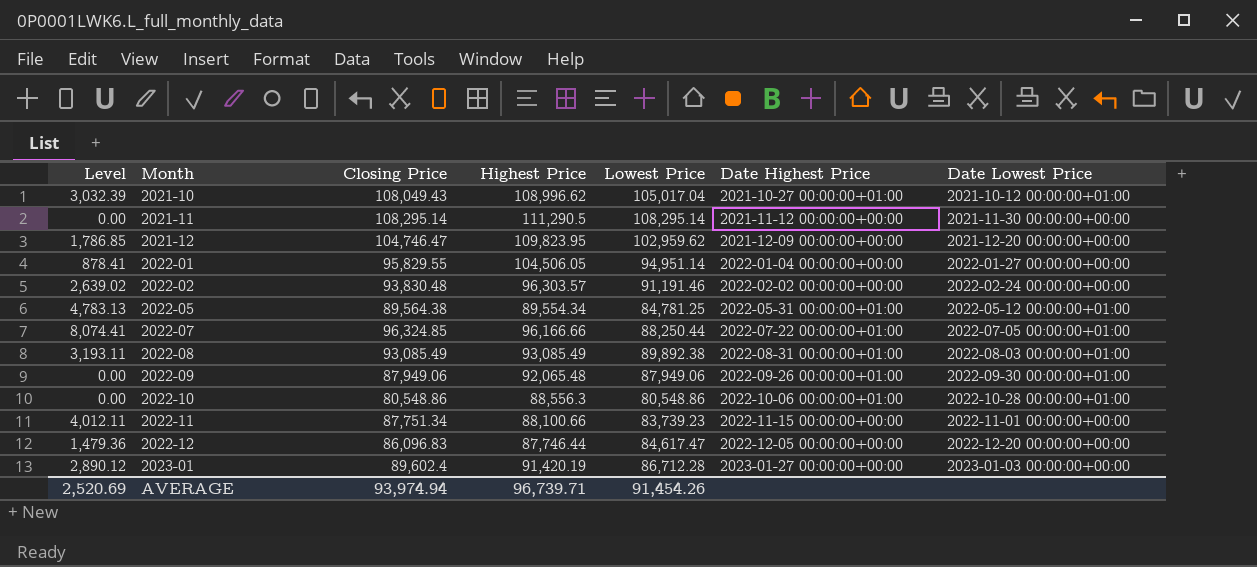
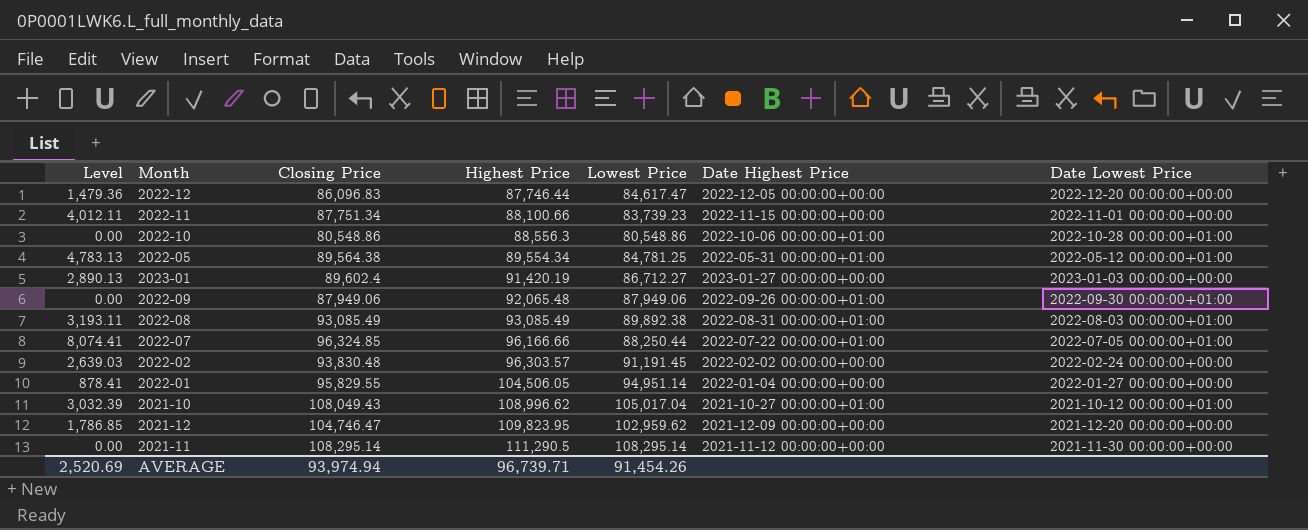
row order: Month ascending -> Highest Price ascending
2023-01 | Level: 2,890.12 -> 2,890.13
2023-01 | Lowest Price: 86,712.28 -> 86,712.27
2022-02 | Level: 2,639.02 -> 2,639.03
2022-02 | Lowest Price: 91,191.46 -> 91,191.45

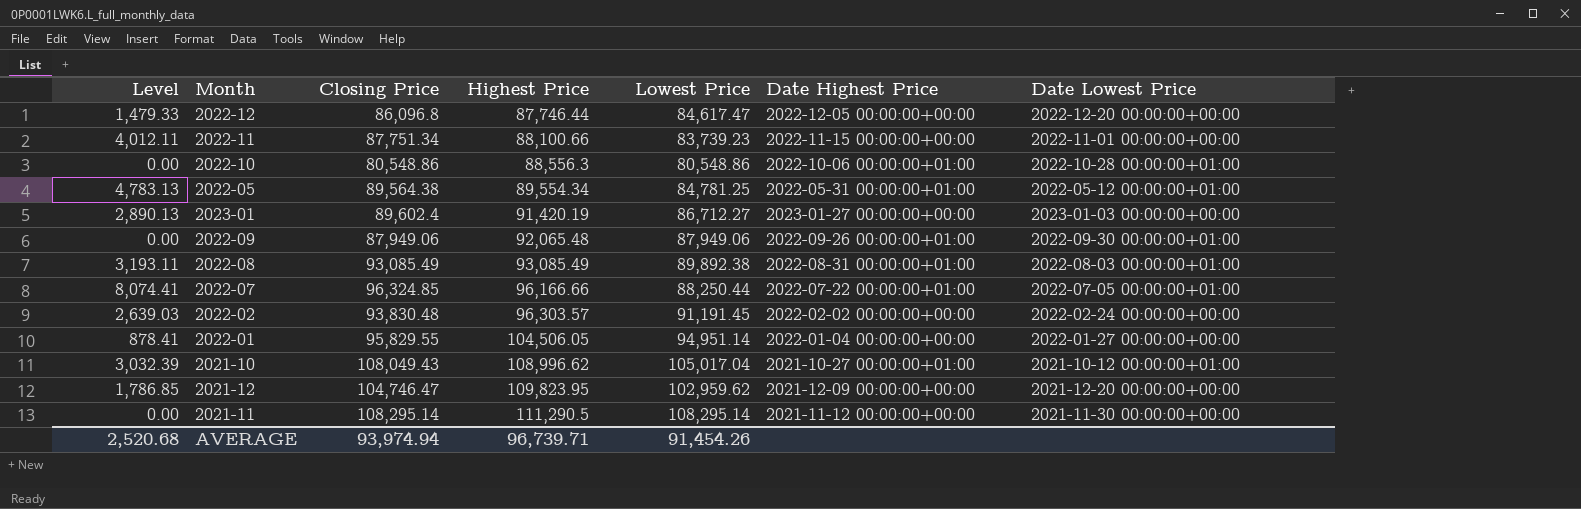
2022-12 | Level: 1,479.36 -> 1,479.33
2022-12 | Closing Price: 86,096.83 -> 86,096.8
AVERAGE | Level: 2,520.69 -> 2,520.68

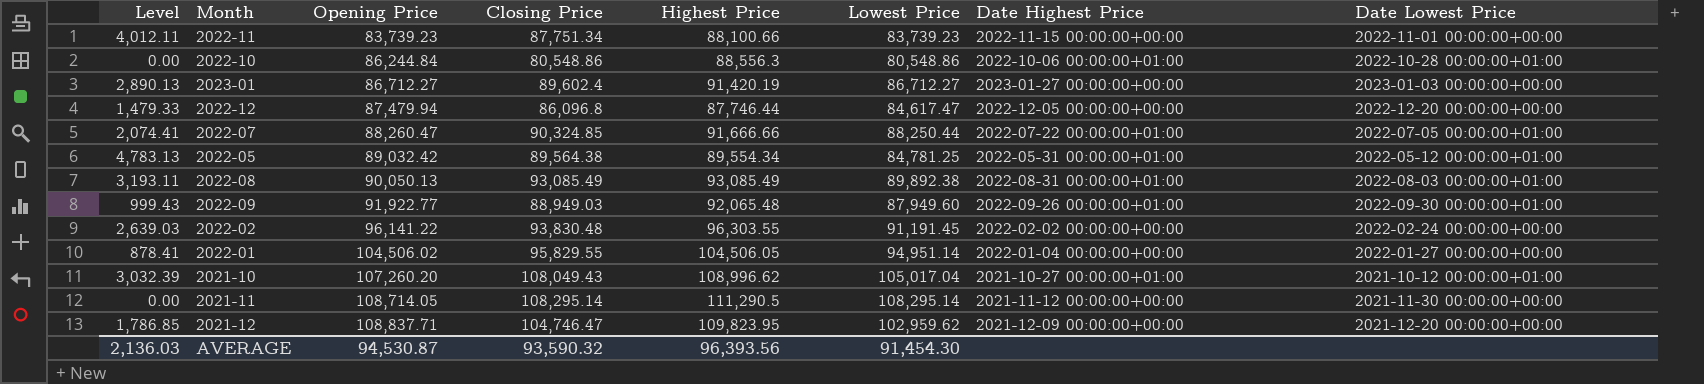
row order: Highest Price ascending -> Opening Price ascending
column Opening Price | position: none -> 3
2022-07 | Level: 8,074.41 -> 2,074.41
2022-07 | Closing Price: 96,324.85 -> 90,324.85
2022-07 | Highest Price: 96,166.66 -> 91,666.66
2022-09 | Level: 0.00 -> 999.43
2022-09 | Closing Price: 87,949.06 -> 88,949.03
2022-09 | Lowest Price: 87,949.06 -> 87,949.60
2022-02 | Highest Price: 96,303.57 -> 96,303.55
AVERAGE | Level: 2,520.68 -> 2,136.03
AVERAGE | Closing Price: 93,974.94 -> 93,590.32
AVERAGE | Highest Price: 96,739.71 -> 96,393.56
AVERAGE | Lowest Price: 91,454.26 -> 91,454.30

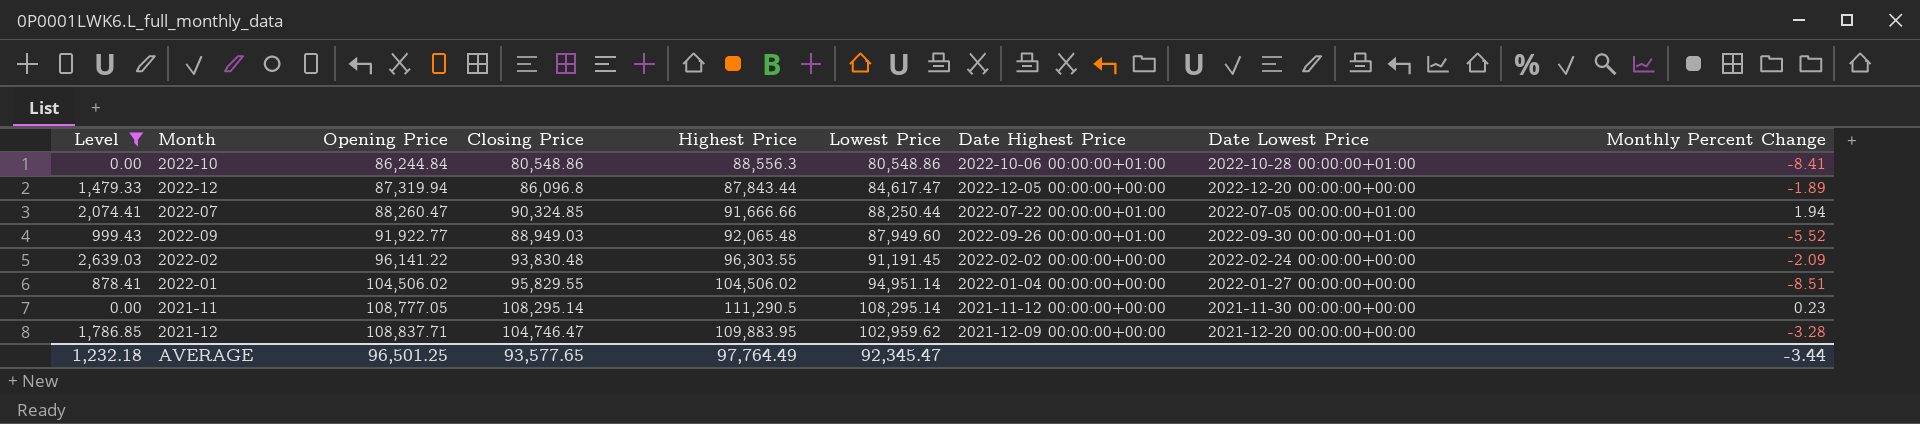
filter: none -> Level <= 2,639.03
column Monthly Percent Change | position: none -> 9
2022-12 | Opening Price: 87,479.94 -> 87,319.94
2022-12 | Highest Price: 87,746.44 -> 87,843.44
2022-01 | Highest Price: 104,506.05 -> 104,506.02
2021-11 | Opening Price: 108,714.05 -> 108,777.05
2021-12 | Highest Price: 109,823.95 -> 109,883.95
AVERAGE | Level: 2,136.03 -> 1,232.18
AVERAGE | Opening Price: 94,530.87 -> 96,501.25
AVERAGE | Closing Price: 93,590.32 -> 93,577.65
AVERAGE | Highest Price: 96,393.56 -> 97,764.49
AVERAGE | Lowest Price: 91,454.30 -> 92,345.47

